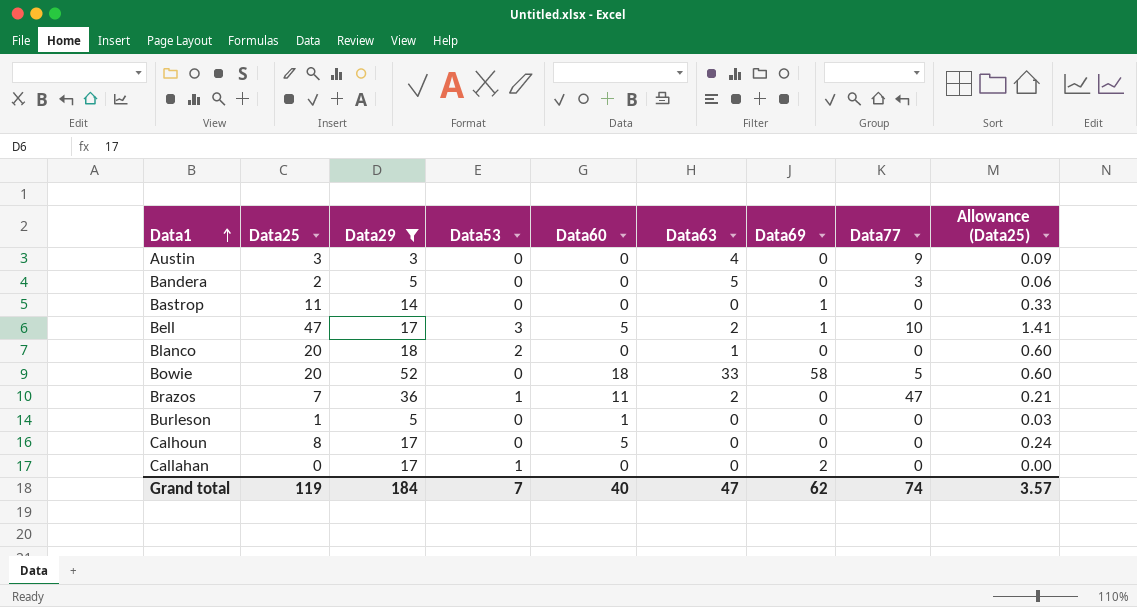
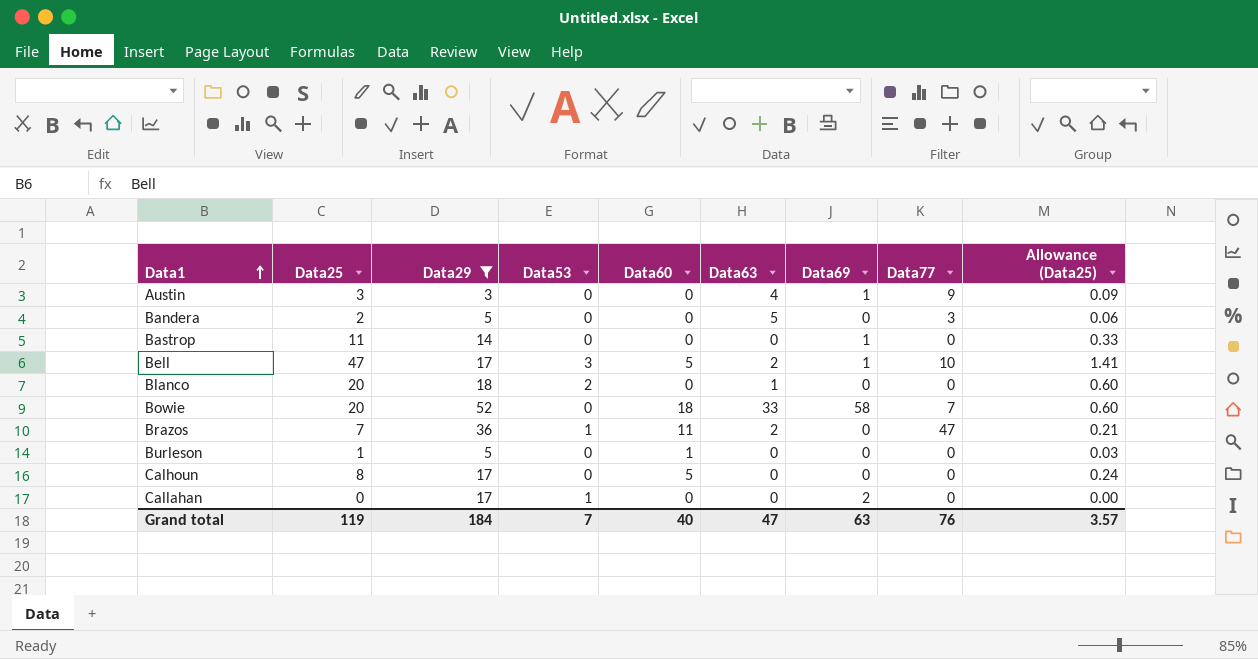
Austin | Data69: 0 -> 1
Bowie | Data77: 5 -> 7
Grand total | Data69: 62 -> 63
Grand total | Data77: 74 -> 76

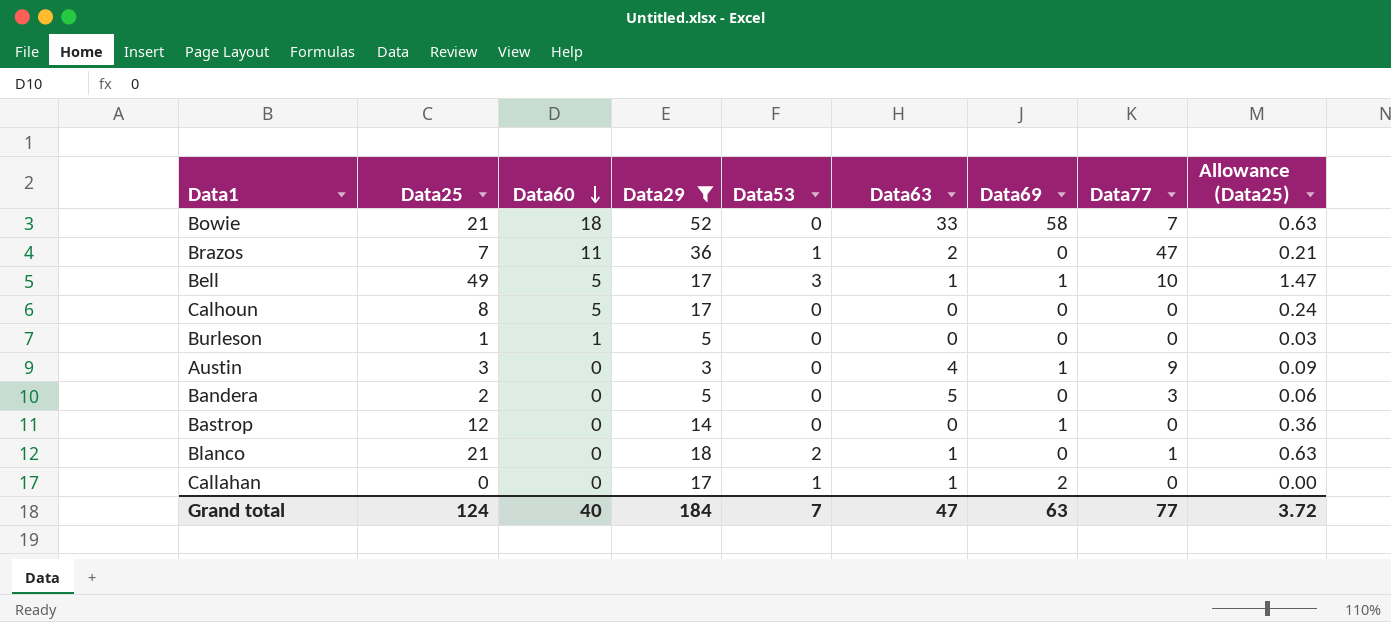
row order: Data1 ascending -> Data60 descending
column Data60 | position: 5 -> 3
Bowie | Data25: 20 -> 21
Bowie | Allowance (Data25): 0.60 -> 0.63
Bell | Data25: 47 -> 49
Bell | Data63: 2 -> 1
Bell | Allowance (Data25): 1.41 -> 1.47
Bastrop | Data25: 11 -> 12
Bastrop | Allowance (Data25): 0.33 -> 0.36
Blanco | Data25: 20 -> 21
Blanco | Data77: 0 -> 1
Blanco | Allowance (Data25): 0.60 -> 0.63
Callahan | Data63: 0 -> 1
Grand total | Data25: 119 -> 124
Grand total | Data77: 76 -> 77
Grand total | Allowance (Data25): 3.57 -> 3.72

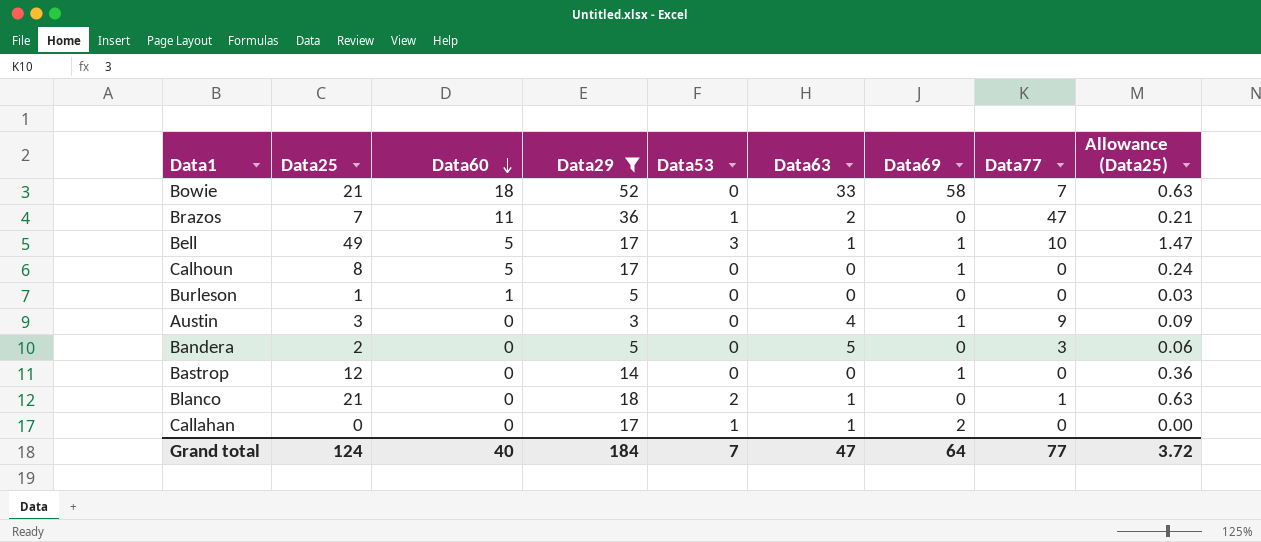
Calhoun | Data69: 0 -> 1
Grand total | Data69: 63 -> 64

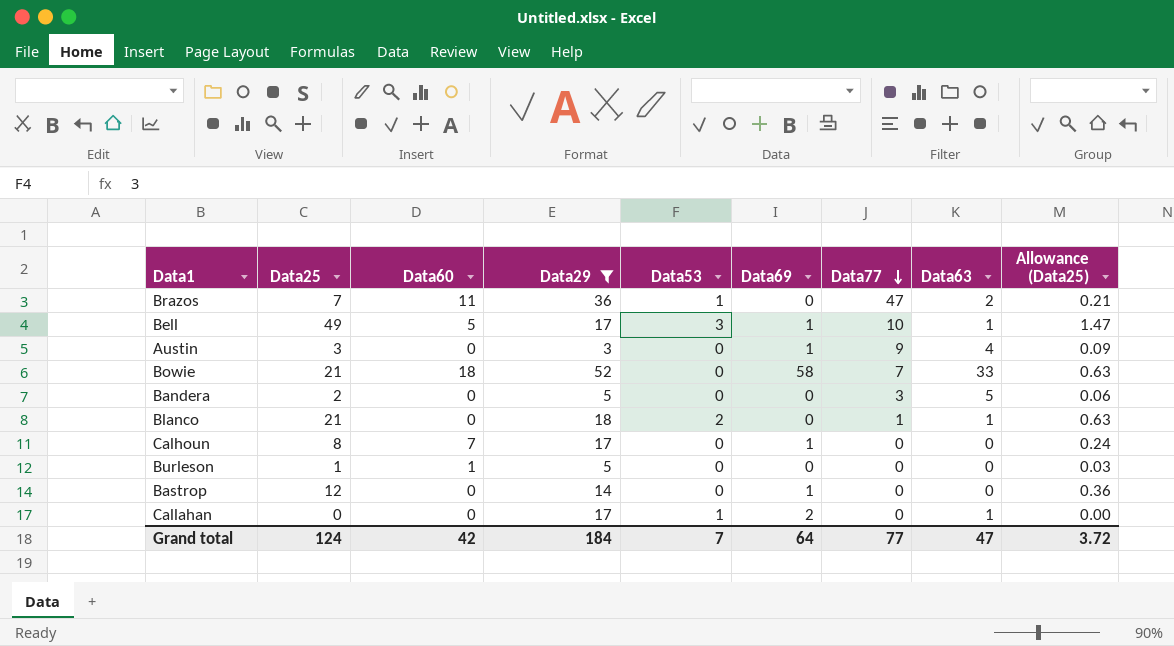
row order: Data60 descending -> Data77 descending
column Data63 | position: 6 -> 8
Calhoun | Data60: 5 -> 7
Grand total | Data60: 40 -> 42

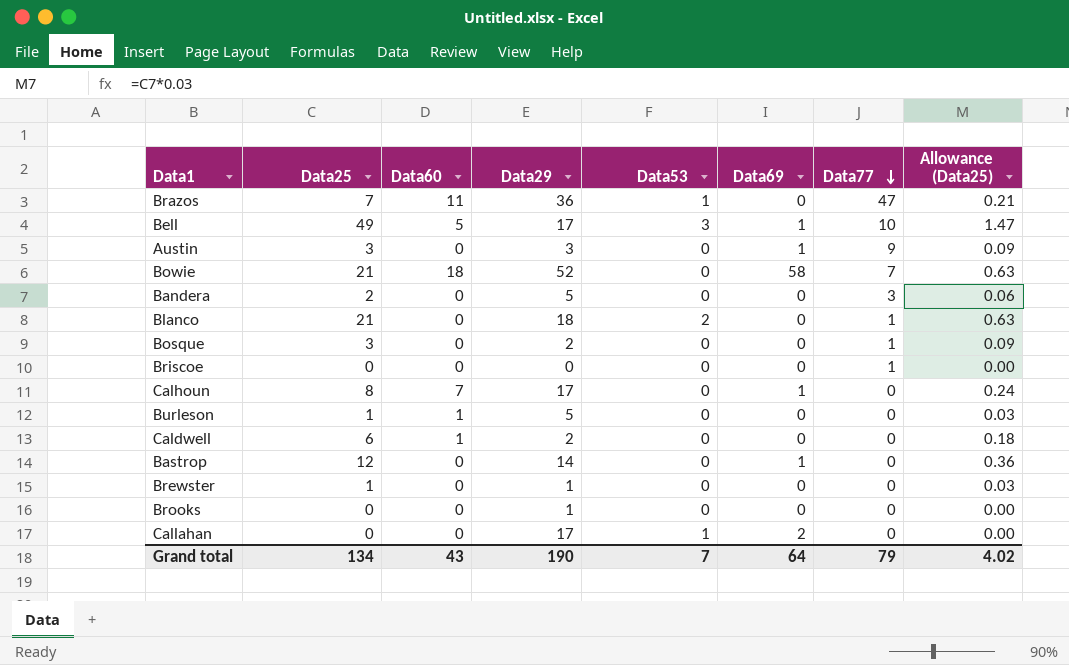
filter: Data29 >= 3 -> none
column Data63 | position: 8 -> none
Grand total | Data25: 124 -> 134
Grand total | Data60: 42 -> 43
Grand total | Data29: 184 -> 190
Grand total | Data77: 77 -> 79
Grand total | Allowance (Data25): 3.72 -> 4.02

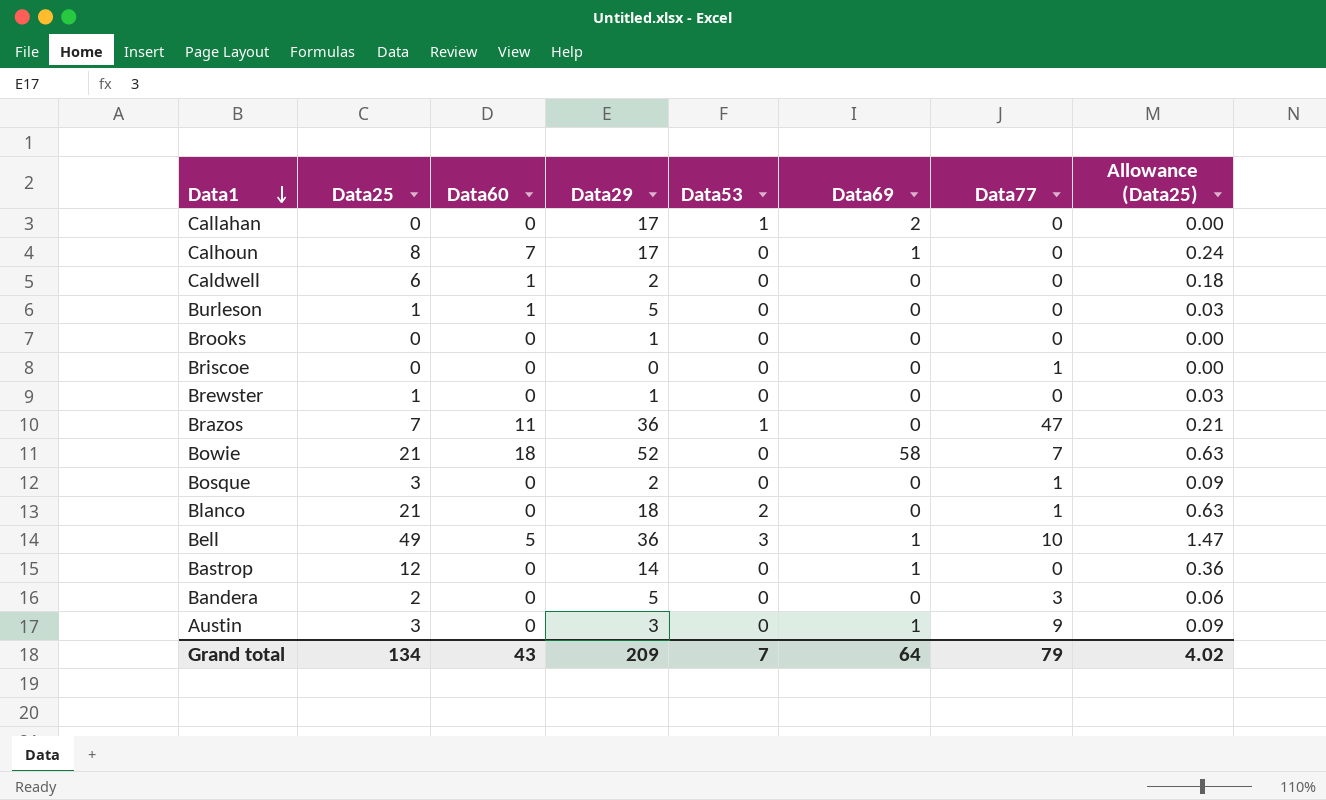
row order: Data77 descending -> Data1 descending
Bell | Data29: 17 -> 36
Grand total | Data29: 190 -> 209

